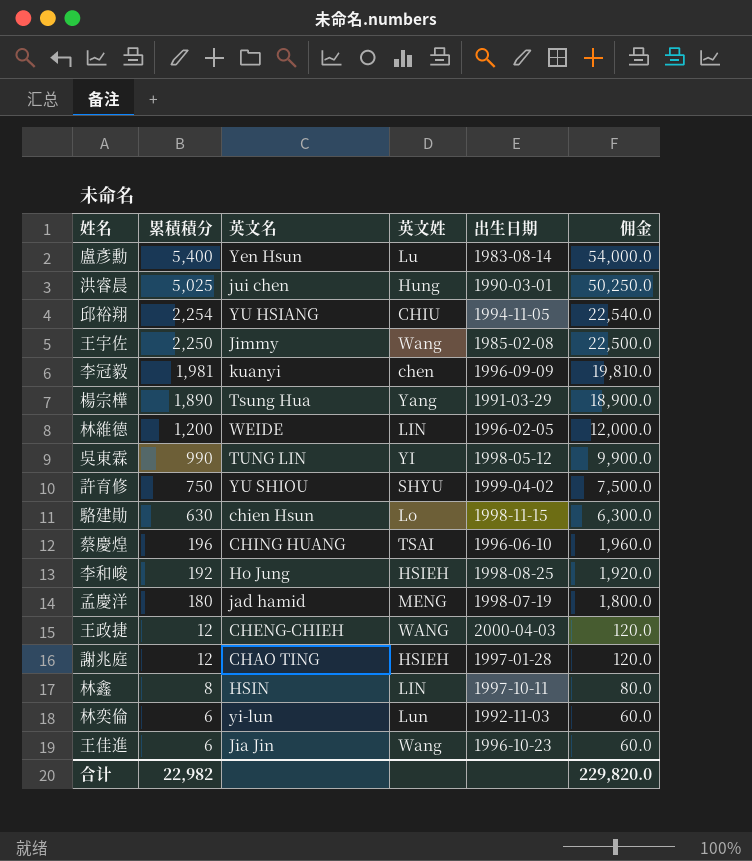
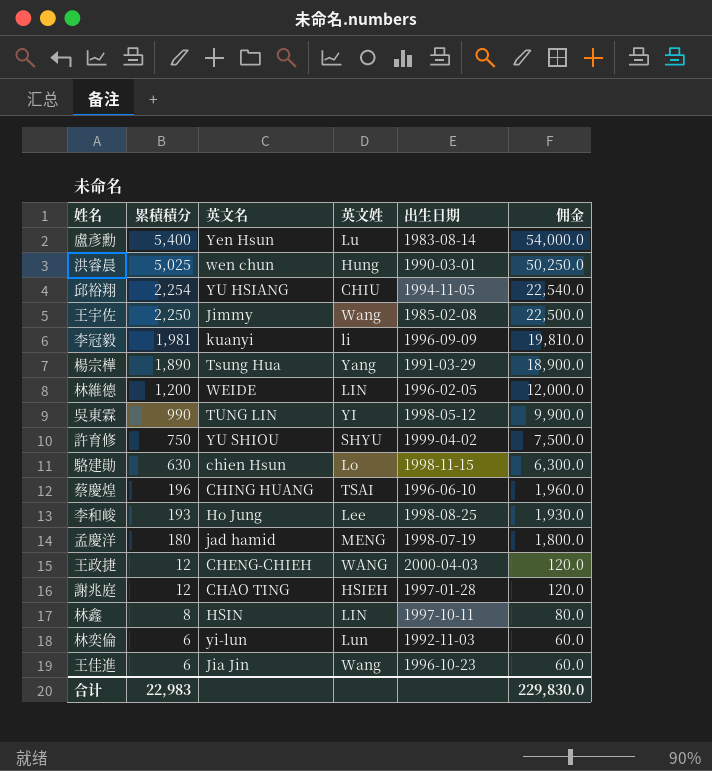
洪睿晨 | 英文名: jui chen -> wen chun
李冠毅 | 英文姓: chen -> li
李和峻 | 累積積分: 192 -> 193
李和峻 | 英文姓: HSIEH -> Lee
李和峻 | 佣金: 1,920.0 -> 1,930.0
合计 | 累積積分: 22,982 -> 22,983
合计 | 佣金: 229,820.0 -> 229,830.0

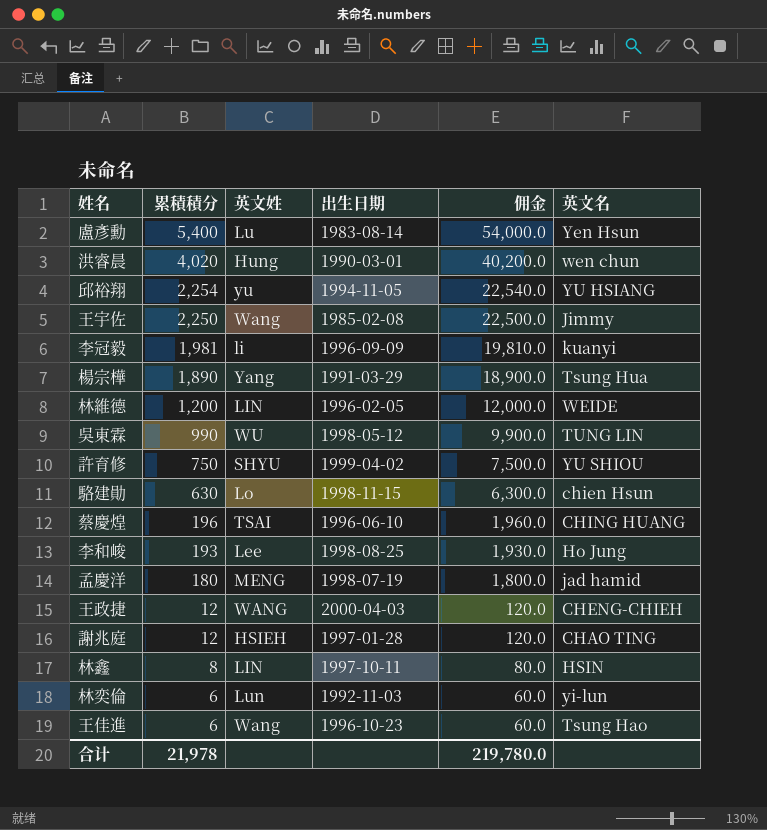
column 英文名 | position: 3 -> 6
洪睿晨 | 累積積分: 5,025 -> 4,020
洪睿晨 | 佣金: 50,250.0 -> 40,200.0
邱裕翔 | 英文姓: CHIU -> yu
吳東霖 | 英文姓: YI -> WU
王佳進 | 英文名: Jia Jin -> Tsung Hao
合计 | 累積積分: 22,983 -> 21,978
合计 | 佣金: 229,830.0 -> 219,780.0

